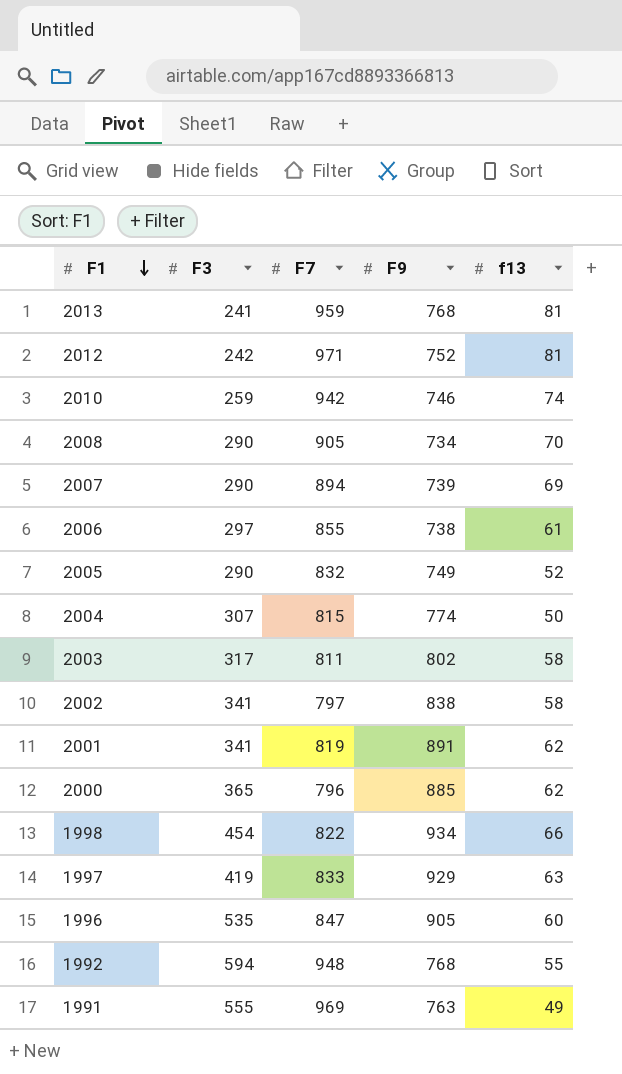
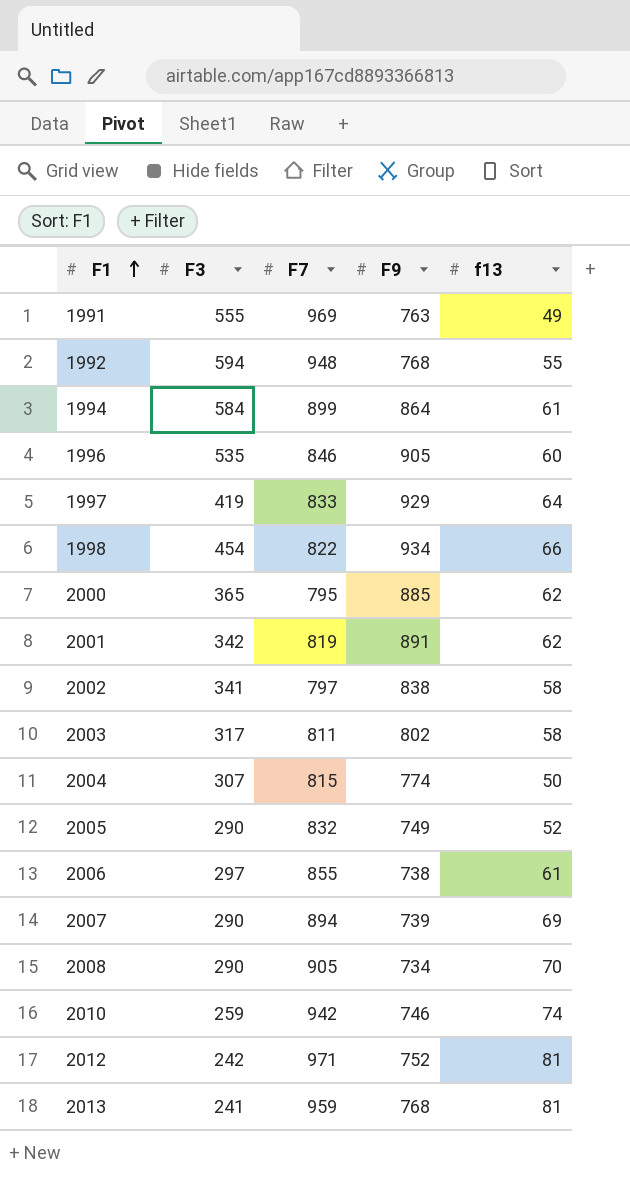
row order: F1 descending -> F1 ascending
row 1994: none -> 584 | 899 | 864 | 61
1996 | F7: 847 -> 846
1997 | f13: 63 -> 64
2000 | F7: 796 -> 795
2001 | F3: 341 -> 342

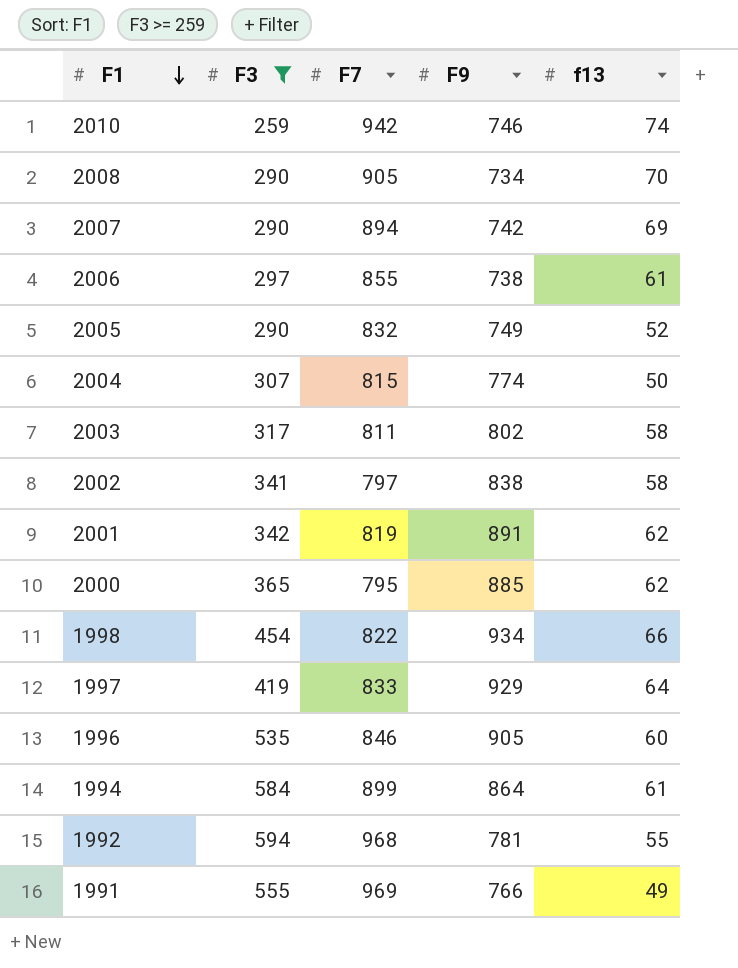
filter: none -> F3 >= 259
row order: F1 ascending -> F1 descending
2007 | F9: 739 -> 742
1992 | F7: 948 -> 968
1992 | F9: 768 -> 781
1991 | F9: 763 -> 766

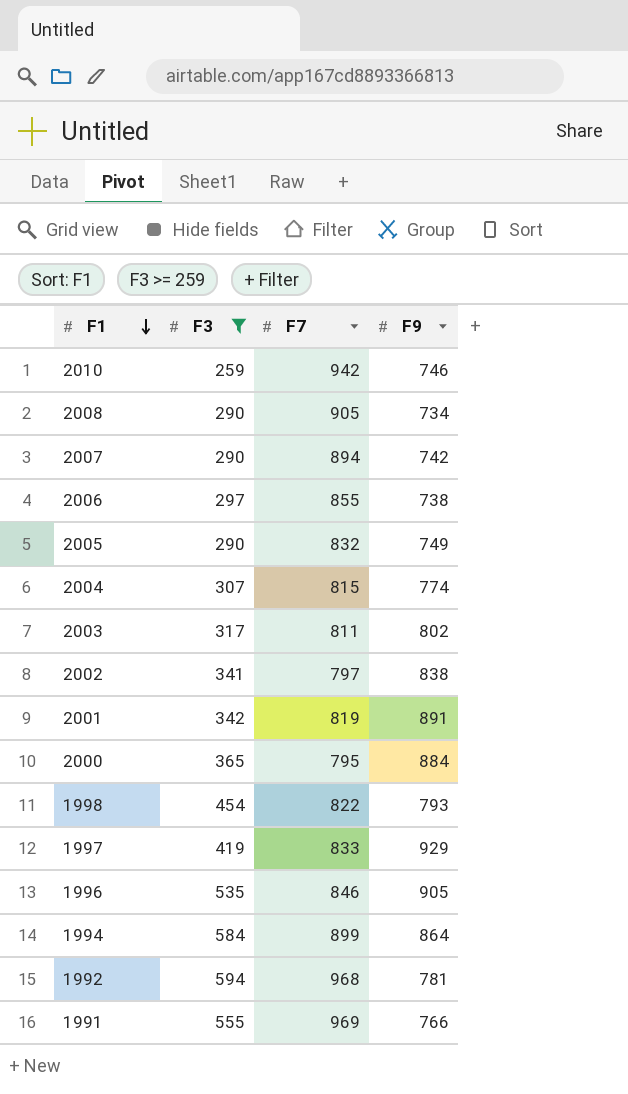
column f13 | position: 5 -> none
2000 | F9: 885 -> 884
1998 | F9: 934 -> 793

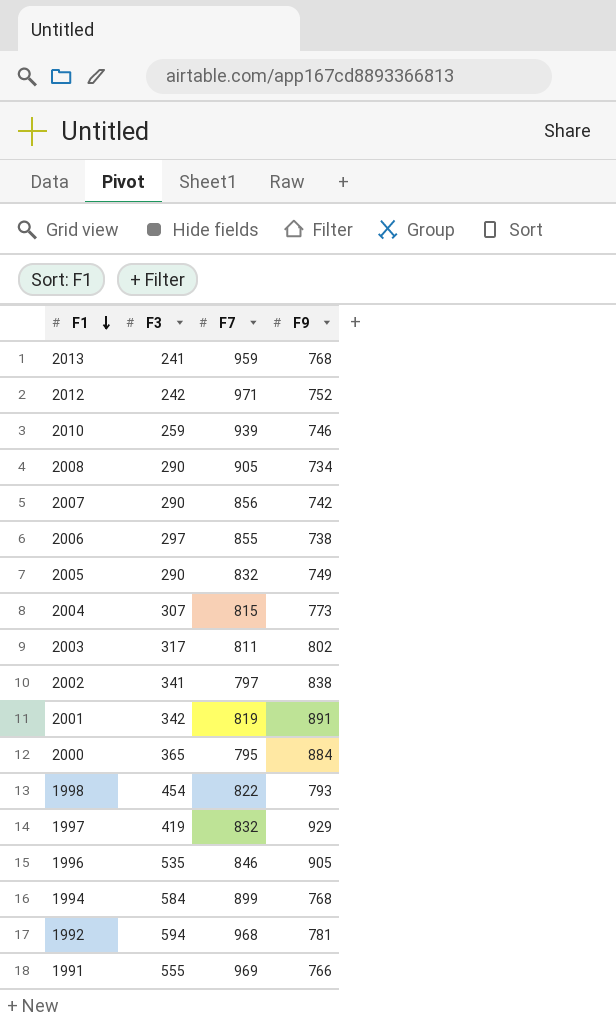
filter: F3 >= 259 -> none
2010 | F7: 942 -> 939
2007 | F7: 894 -> 856
2004 | F9: 774 -> 773
1997 | F7: 833 -> 832
1994 | F9: 864 -> 768

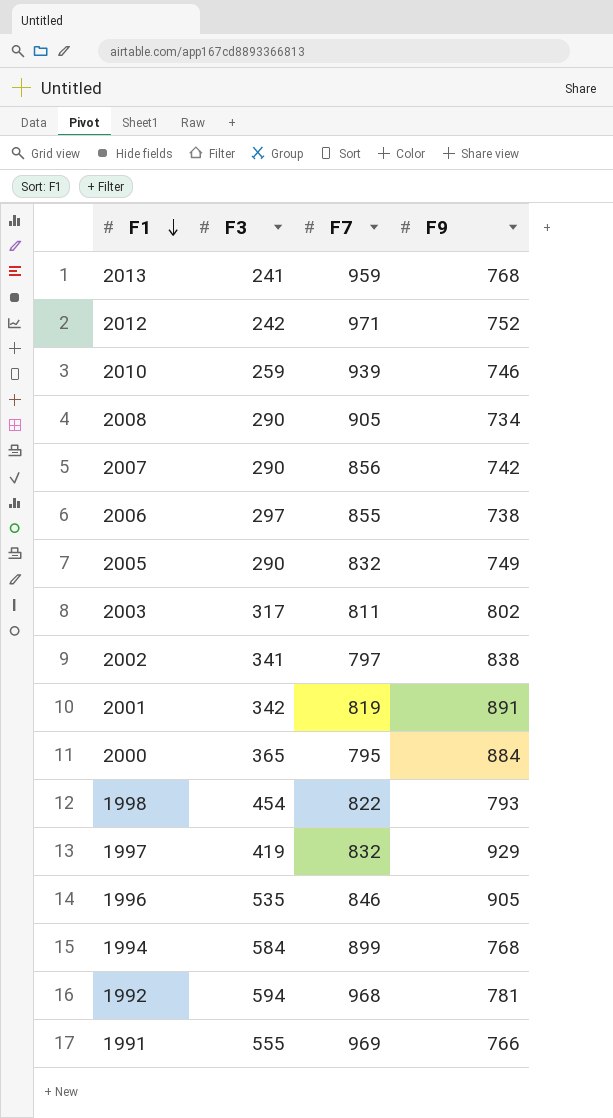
row 2004: 307 | 815 | 773 -> none

